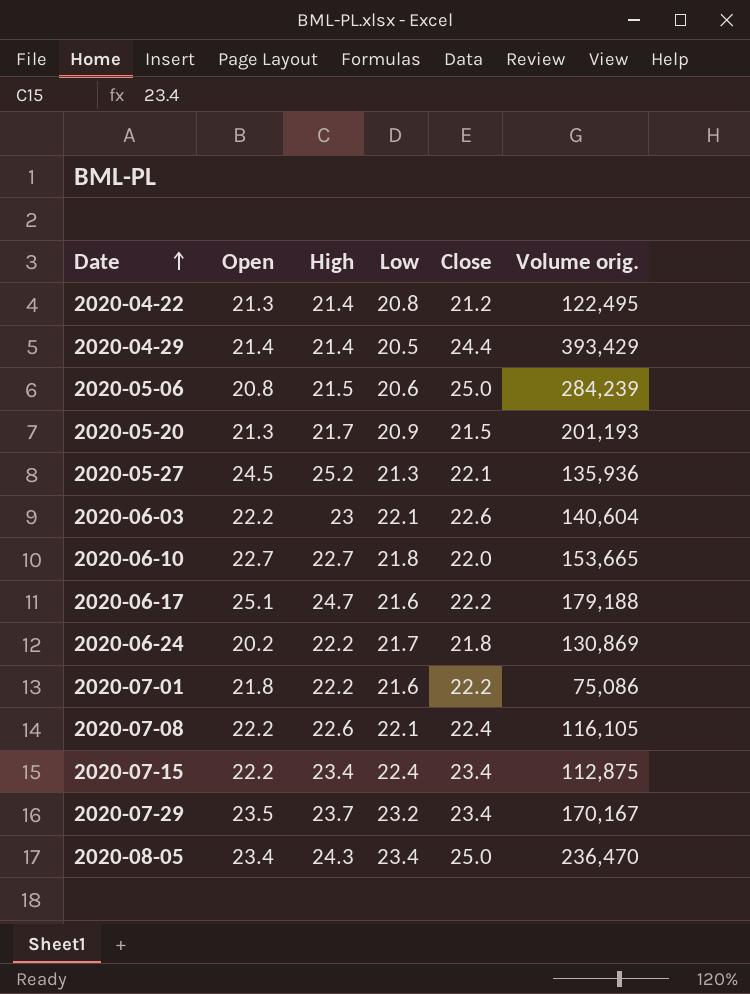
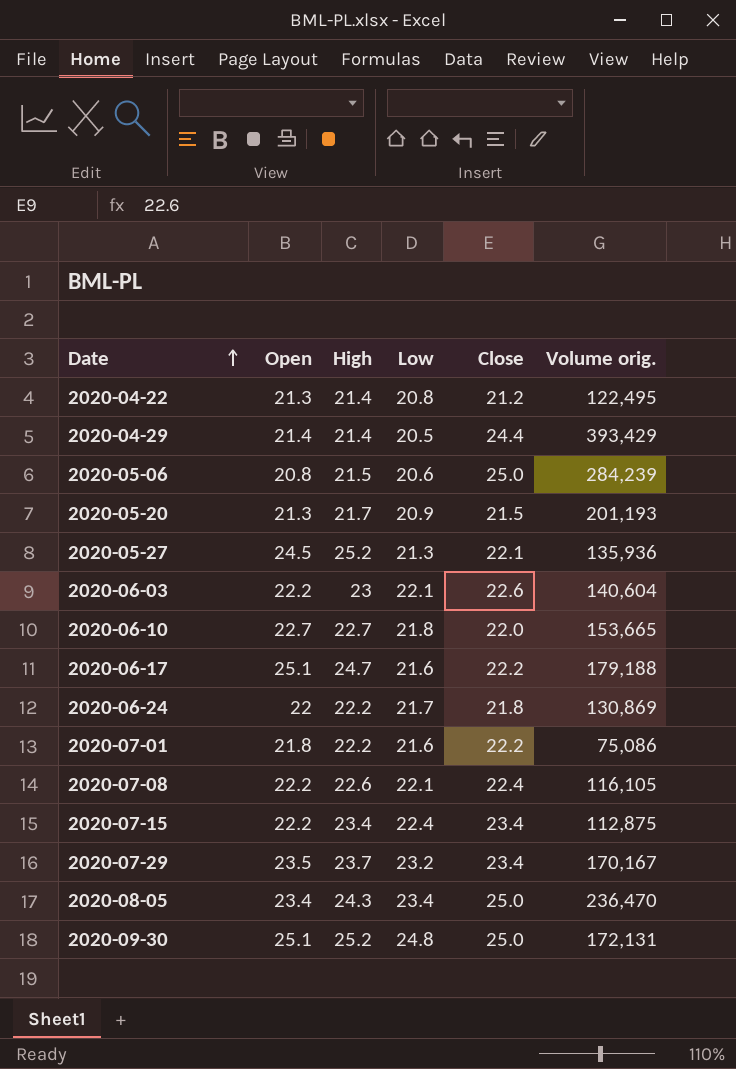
2020-06-24 | Open: 20.2 -> 22
row 2020-09-30: none -> 25.1 | 25.2 | 24.8 | 25.0 | 172,131

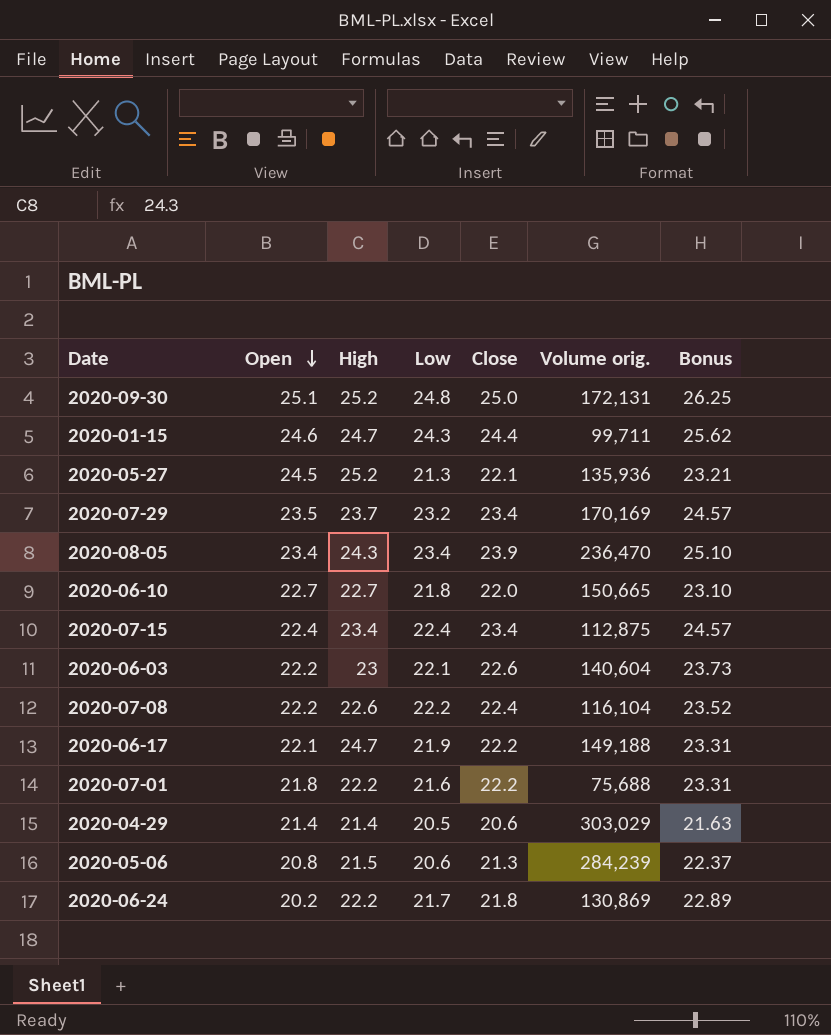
row order: Date ascending -> Open descending
column Bonus | formula: none -> [Close] * 1.05
row 2020-04-22: 21.3 | 21.4 | 20.8 | 21.2 | 122,495 -> none
row 2020-05-20: 21.3 | 21.7 | 20.9 | 21.5 | 201,193 -> none
row 2020-01-15: none -> 24.6 | 24.7 | 24.3 | 24.4 | 99,711 | 25.62
2020-07-29 | Volume orig.: 170,167 -> 170,169
2020-08-05 | Close: 25.0 -> 23.9
2020-06-10 | Volume orig.: 153,665 -> 150,665
2020-07-15 | Open: 22.2 -> 22.4
2020-07-08 | Low: 22.1 -> 22.2
2020-07-08 | Volume orig.: 116,105 -> 116,104
2020-06-17 | Open: 25.1 -> 22.1
2020-06-17 | Low: 21.6 -> 21.9
2020-06-17 | Volume orig.: 179,188 -> 149,188
2020-07-01 | Volume orig.: 75,086 -> 75,688
2020-04-29 | Close: 24.4 -> 20.6
2020-04-29 | Volume orig.: 393,429 -> 303,029
2020-05-06 | Close: 25.0 -> 21.3
2020-06-24 | Open: 22 -> 20.2

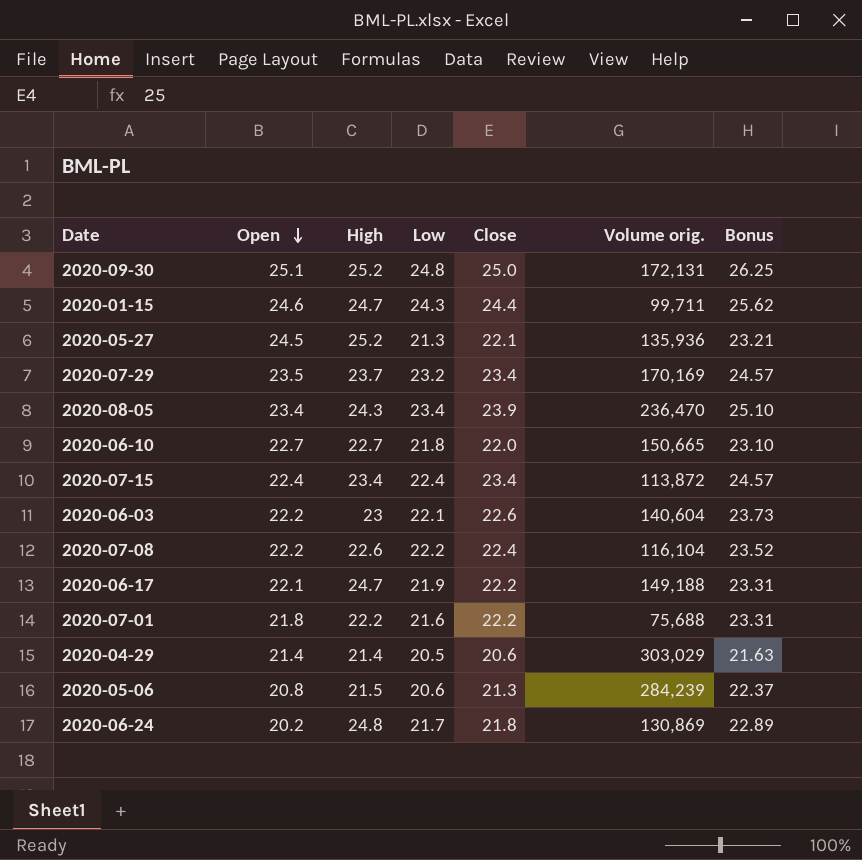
2020-07-15 | Volume orig.: 112,875 -> 113,872
2020-06-24 | High: 22.2 -> 24.8

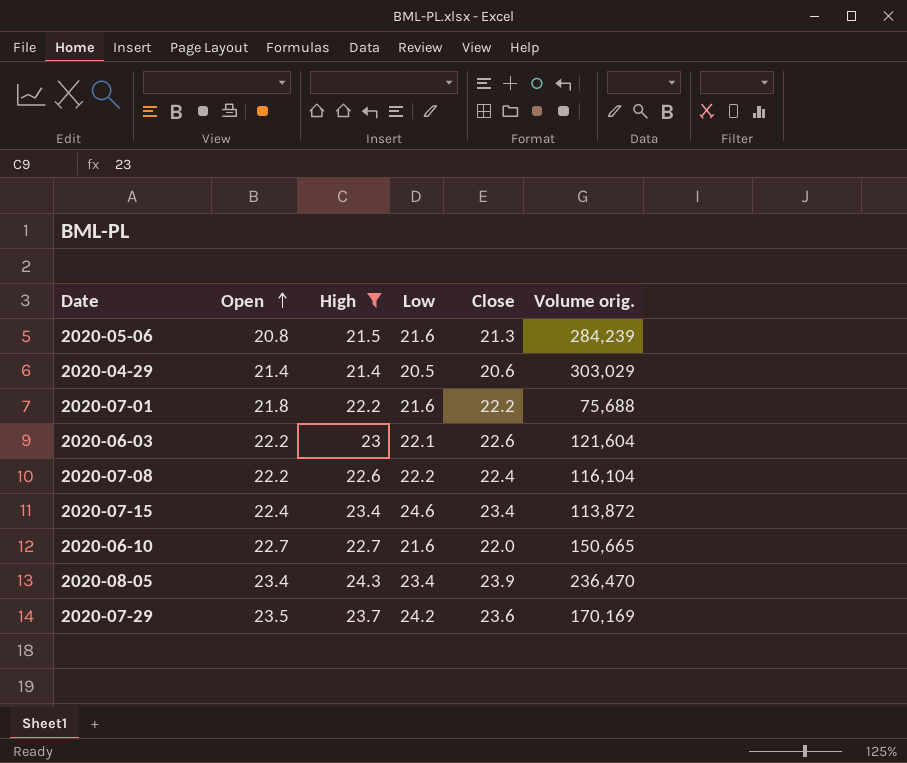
filter: none -> High <= 24.3
row order: Open descending -> Open ascending
column Bonus | formula: [Close] * 1.05 -> none
2020-05-06 | Low: 20.6 -> 21.6
2020-06-03 | Volume orig.: 140,604 -> 121,604
2020-07-15 | Low: 22.4 -> 24.6
2020-06-10 | Low: 21.8 -> 21.6
2020-07-29 | Low: 23.2 -> 24.2
2020-07-29 | Close: 23.4 -> 23.6

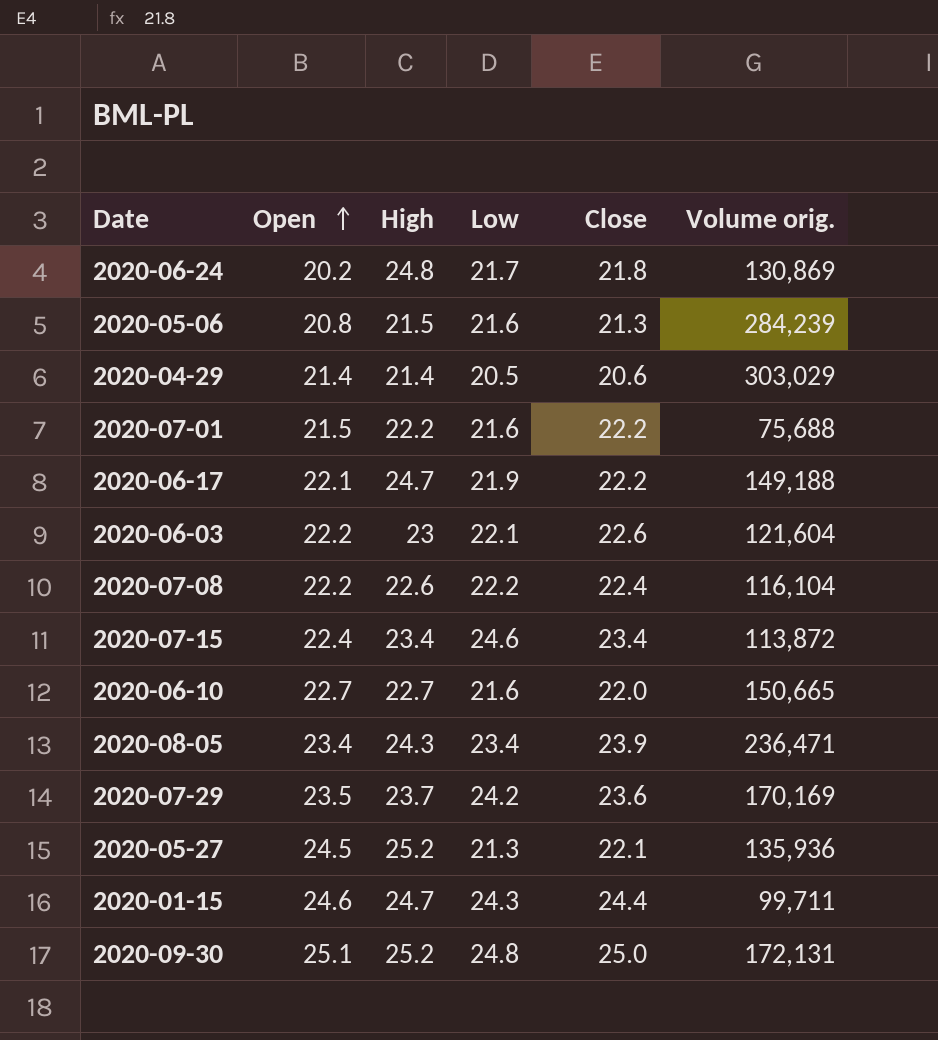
filter: High <= 24.3 -> none
2020-07-01 | Open: 21.8 -> 21.5
2020-08-05 | Volume orig.: 236,470 -> 236,471

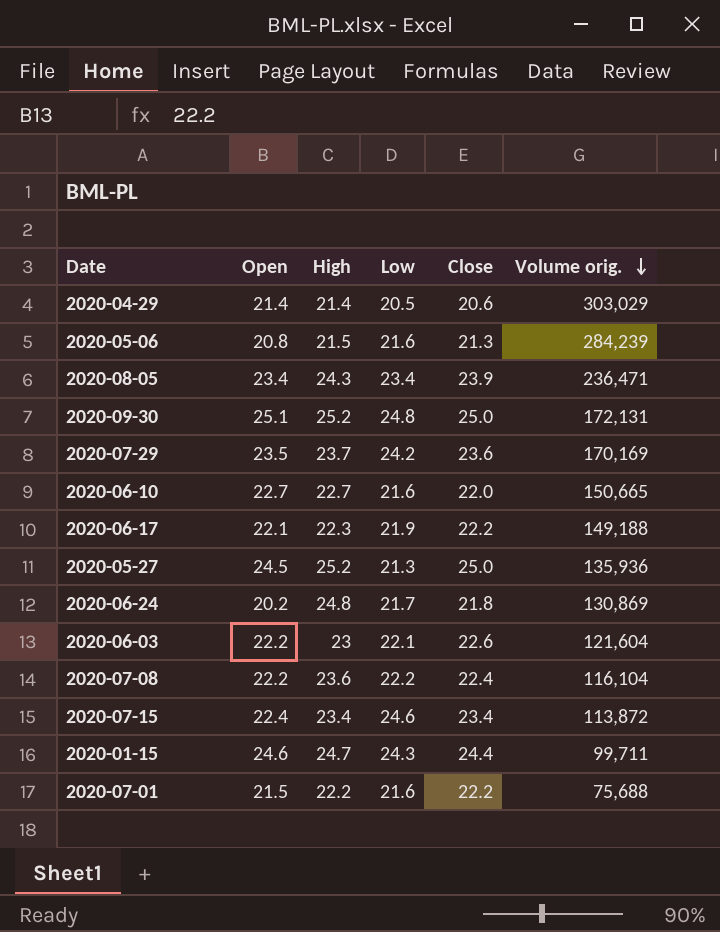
row order: Open ascending -> Volume orig. descending
2020-06-17 | High: 24.7 -> 22.3
2020-05-27 | Close: 22.1 -> 25.0
2020-07-08 | High: 22.6 -> 23.6

